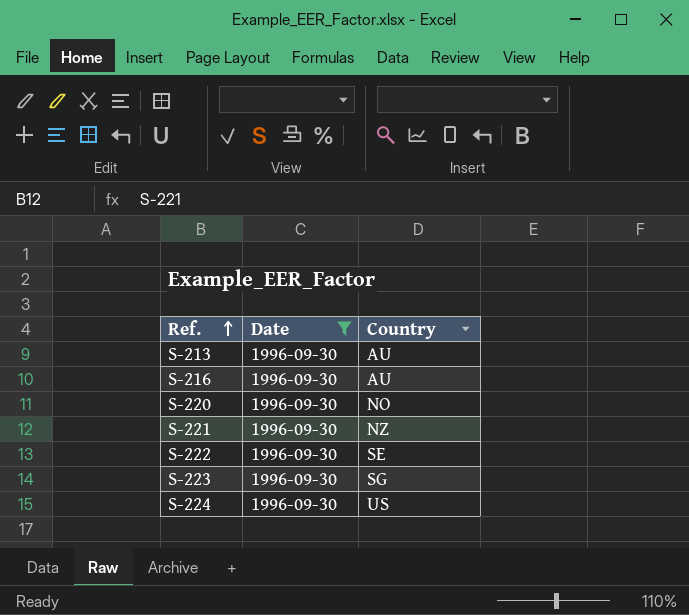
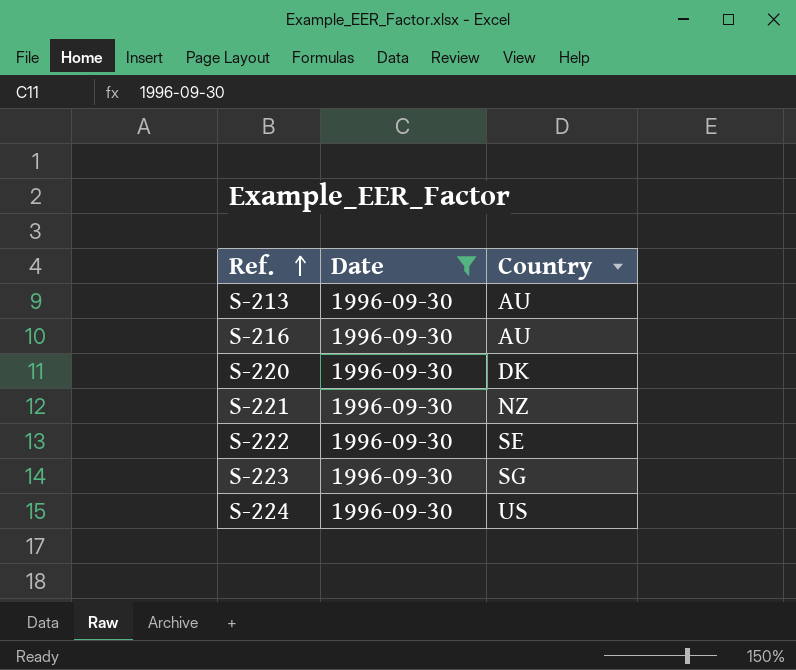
S-220 | Country: NO -> DK

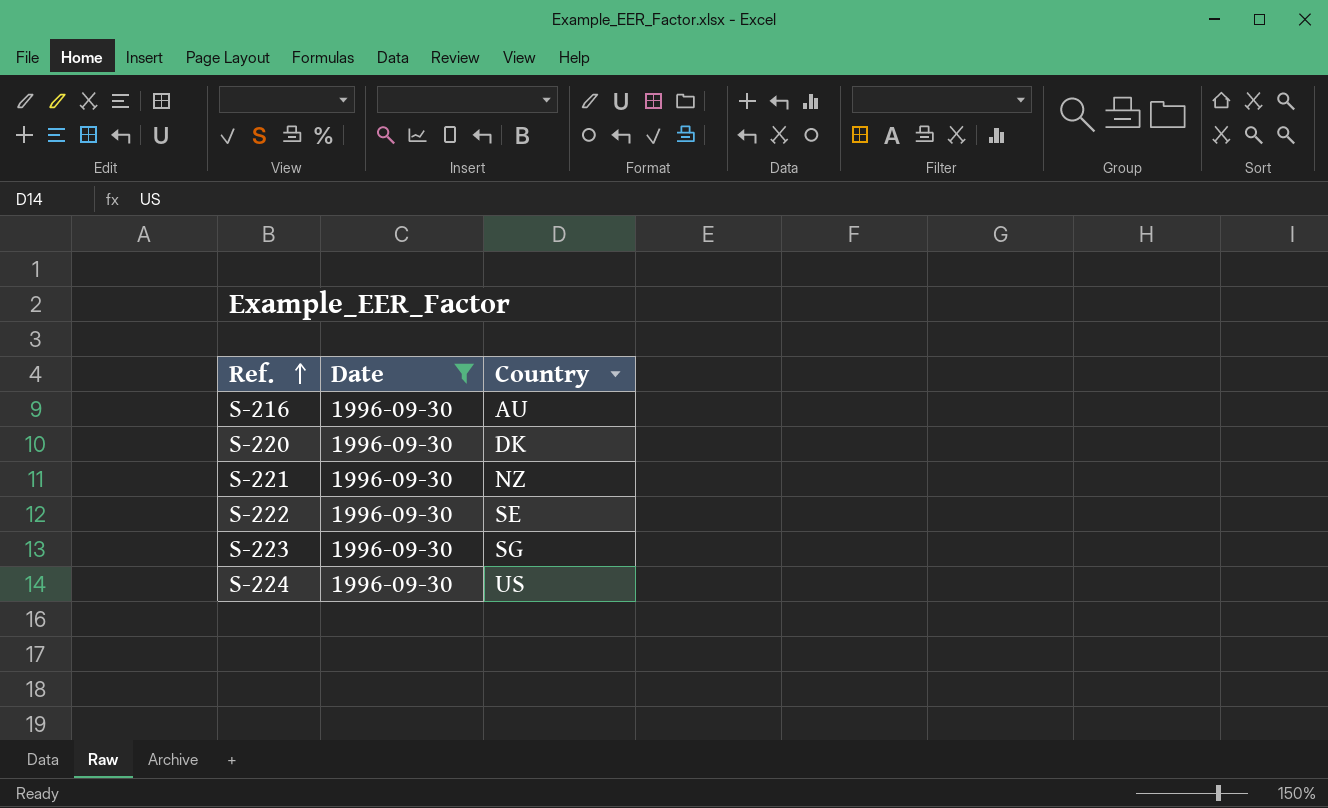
row S-213: 1996-09-30 | AU -> none

